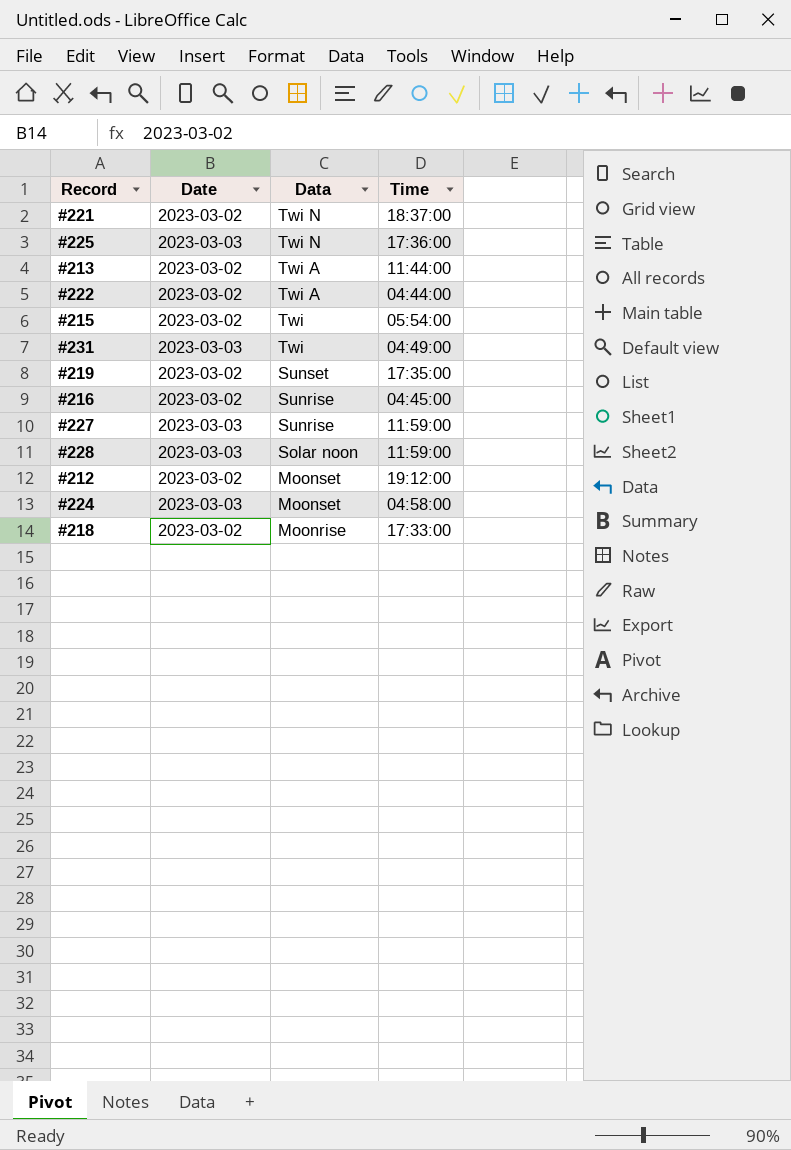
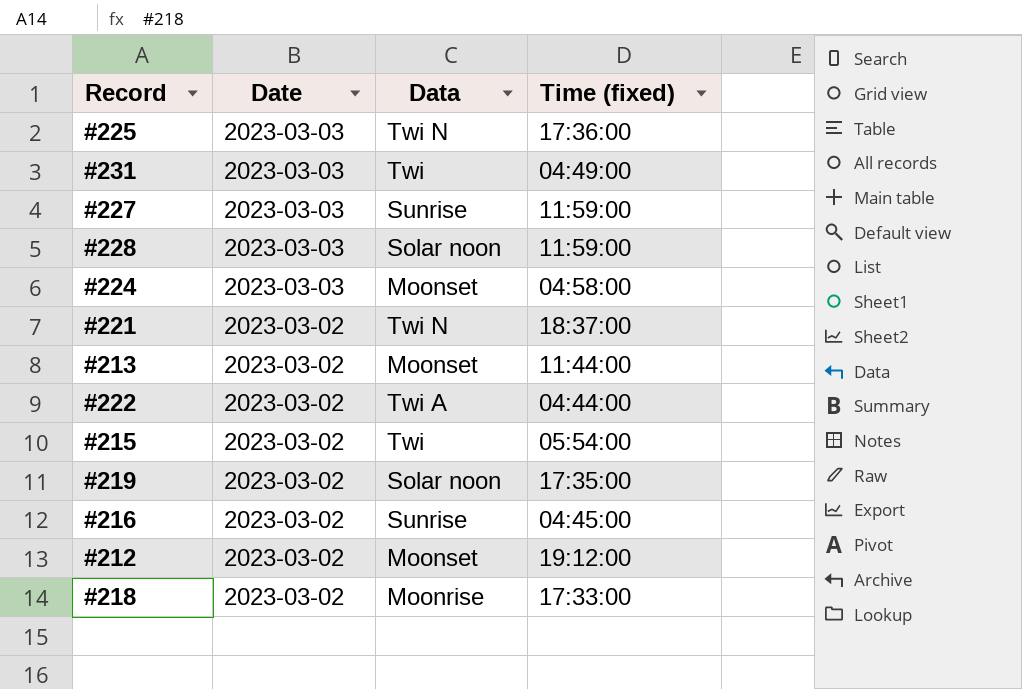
row order: Data descending -> Date descending
column name: Time -> Time (fixed)
#213 | Data: Twi A -> Moonset
#219 | Data: Sunset -> Solar noon

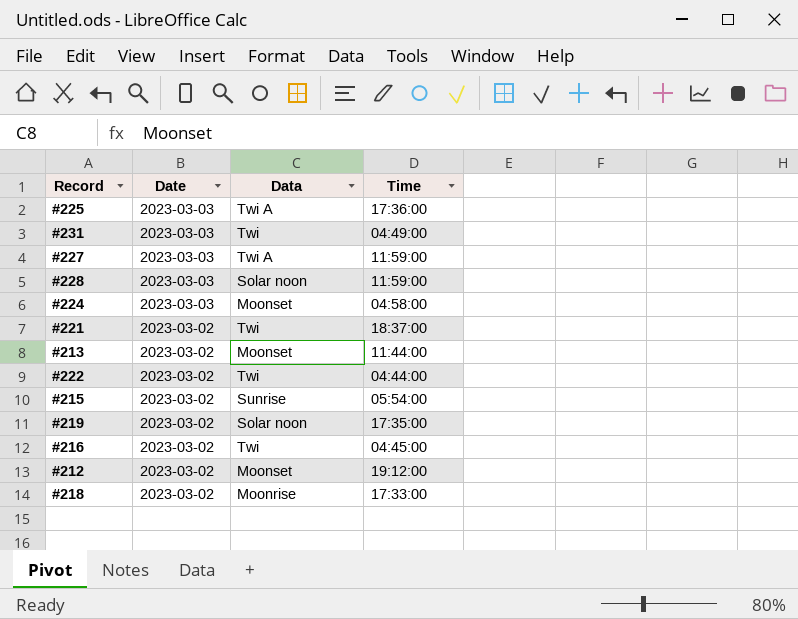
column name: Time (fixed) -> Time
#225 | Data: Twi N -> Twi A
#227 | Data: Sunrise -> Twi A
#221 | Data: Twi N -> Twi
#222 | Data: Twi A -> Twi
#215 | Data: Twi -> Sunrise
#216 | Data: Sunrise -> Twi

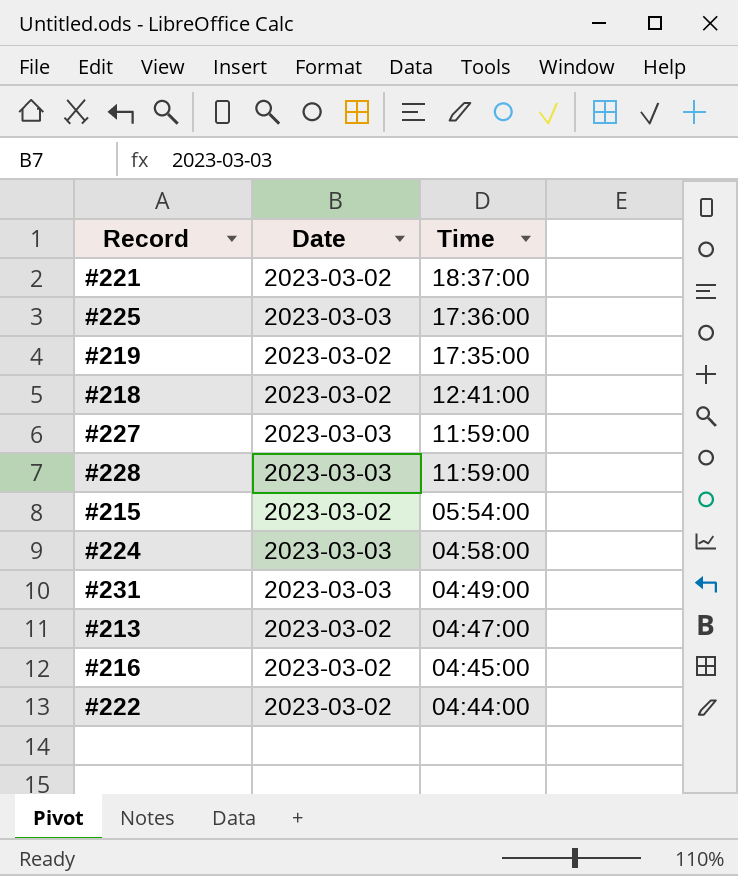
row order: Date descending -> Time descending
column Data | position: 3 -> none
row #212: 2023-03-02 | Moonset | 19:12:00 -> none
#218 | Time: 17:33:00 -> 12:41:00
#213 | Time: 11:44:00 -> 04:47:00

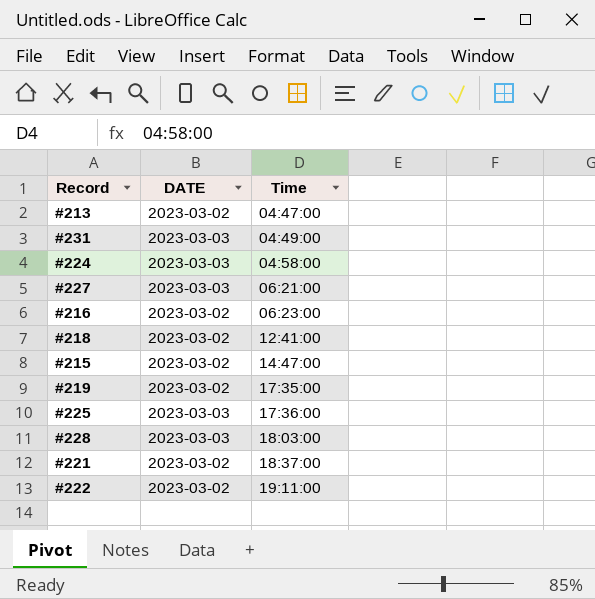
row order: Time descending -> Time ascending
column name: Date -> DATE
#227 | Time: 11:59:00 -> 06:21:00
#216 | Time: 04:45:00 -> 06:23:00
#215 | Time: 05:54:00 -> 14:47:00
#228 | Time: 11:59:00 -> 18:03:00
#222 | Time: 04:44:00 -> 19:11:00

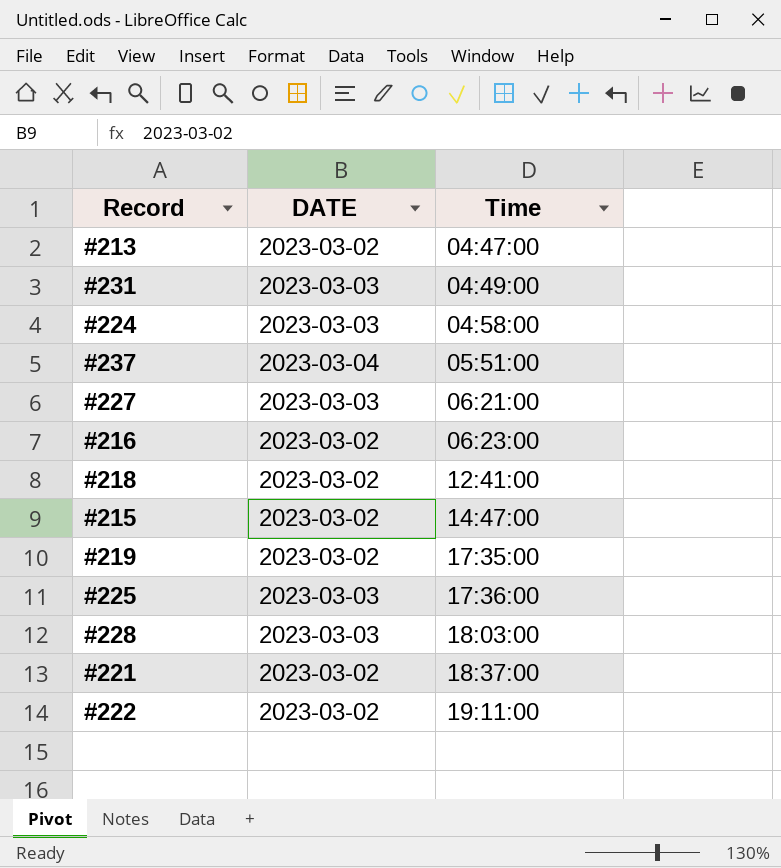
row #237: none -> 2023-03-04 | 05:51:00

